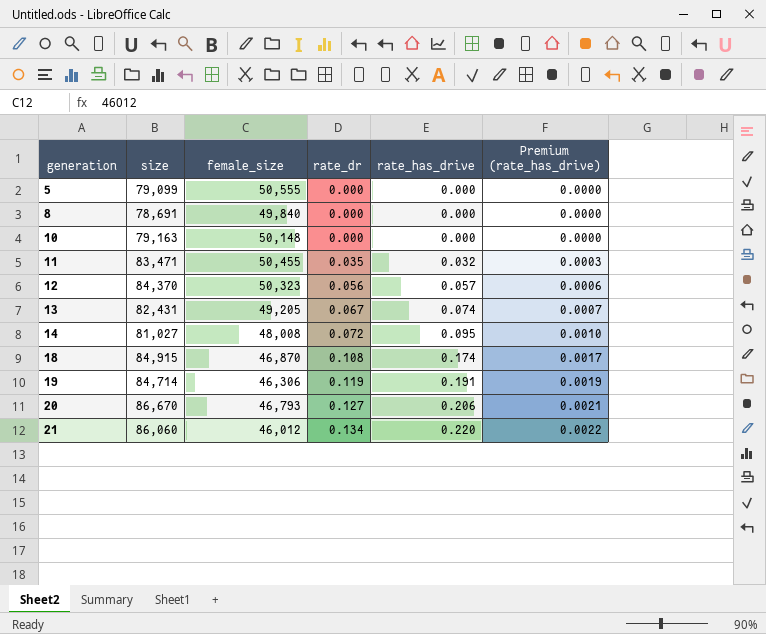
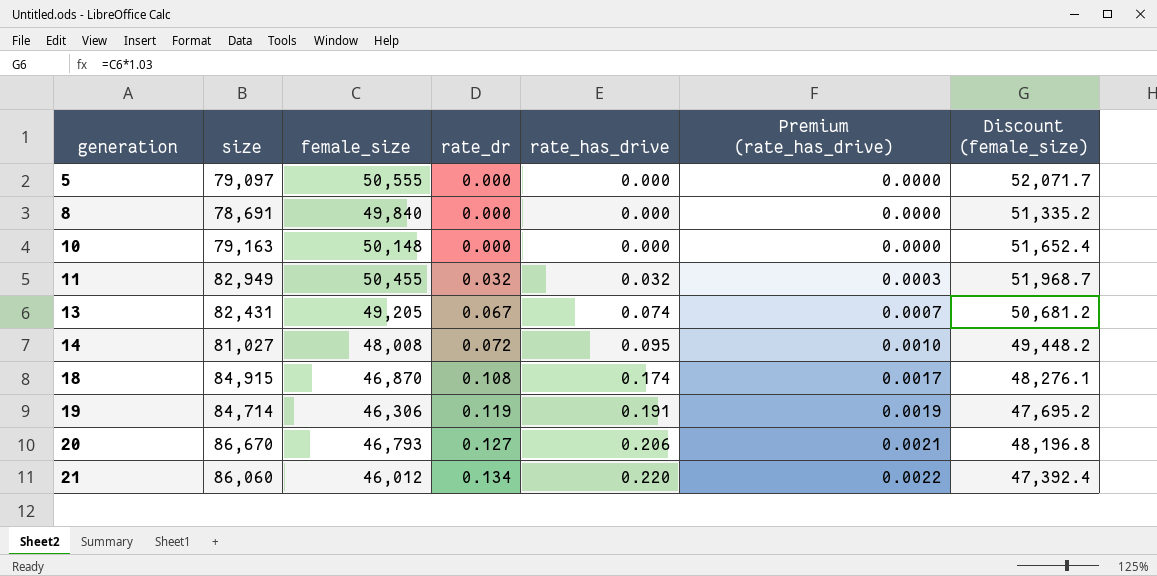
column Discount (female_size) | formula: none -> [female_size] * 1.03
row 12: 84,370 | 50,323 | 0.056 | 0.057 | 0.0006 -> none
5 | size: 79,099 -> 79,097
11 | size: 83,471 -> 82,949
11 | rate_dr: 0.035 -> 0.032

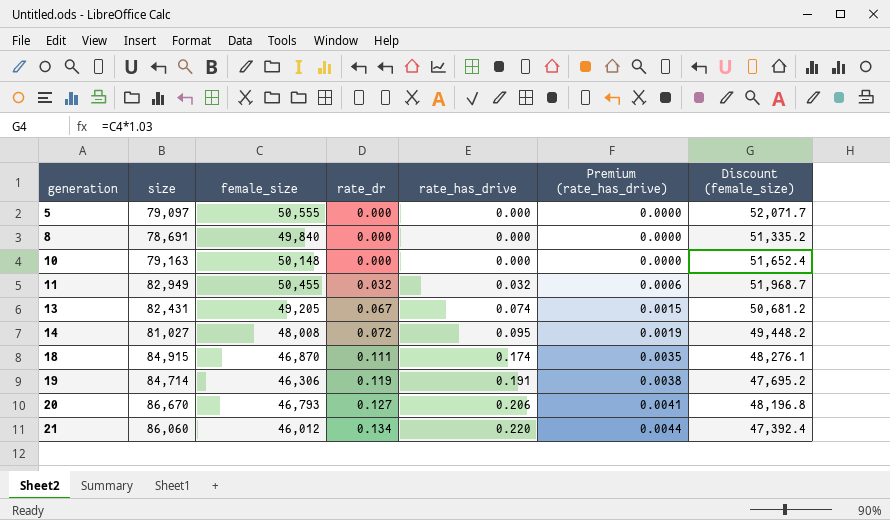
column Premium (rate_has_drive) | formula: [rate_has_drive] * 0.01 -> [rate_has_drive] * 0.02
18 | rate_dr: 0.108 -> 0.111

